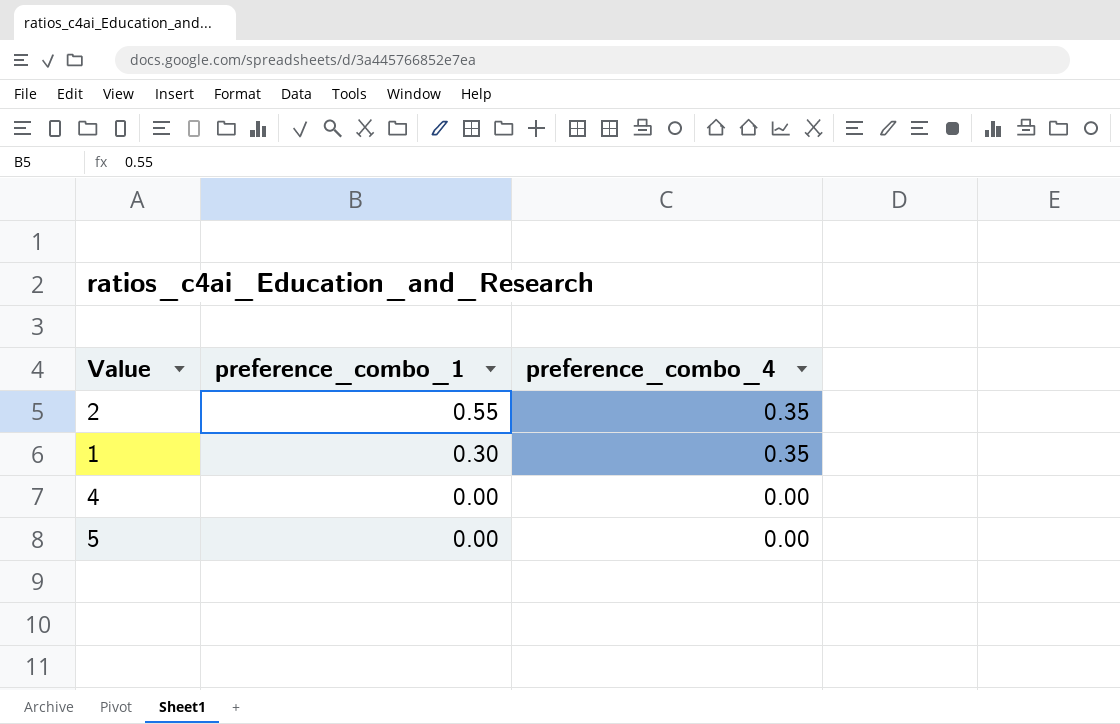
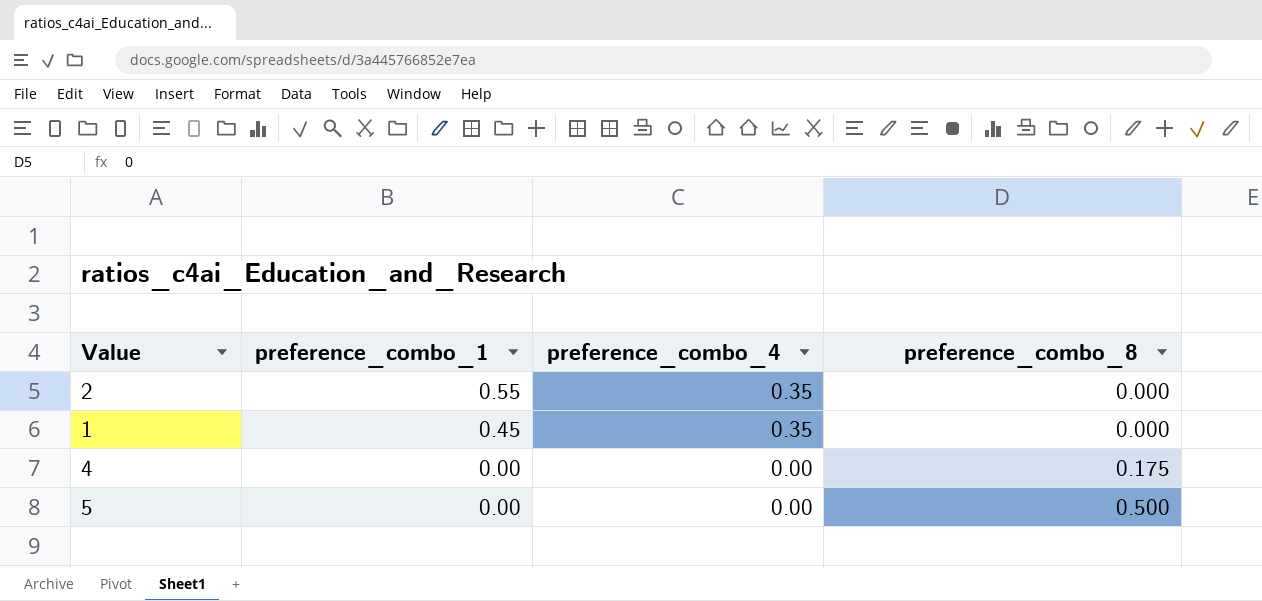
column preference_combo_8 | position: none -> 4
1 | preference_combo_1: 0.30 -> 0.45

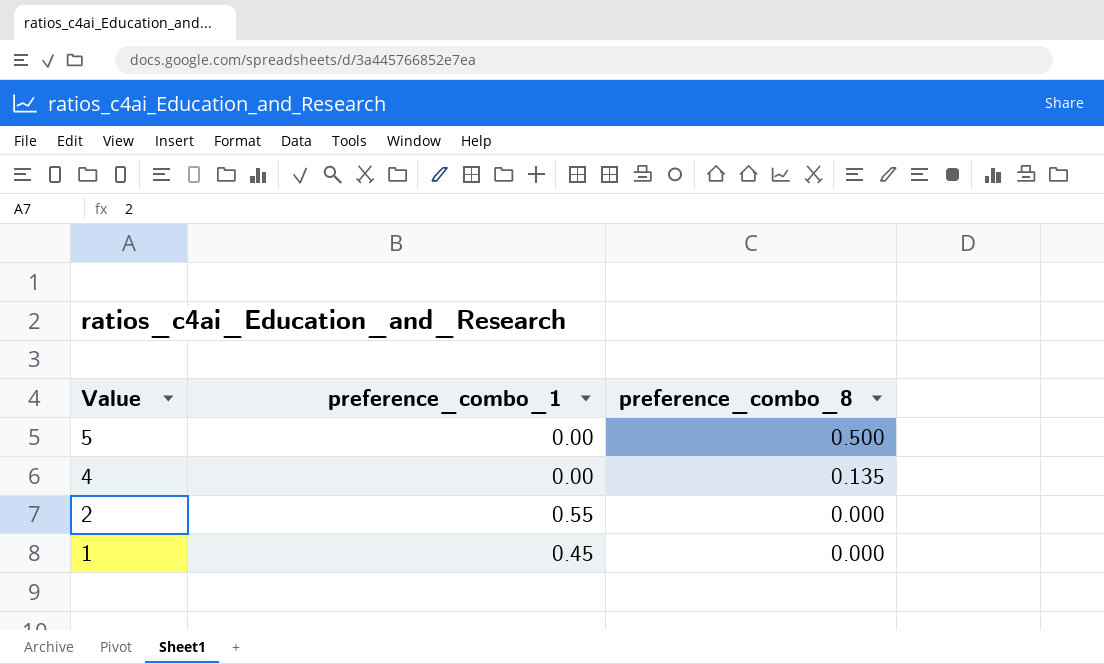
row order: preference_combo_1 descending -> Value descending
column preference_combo_4 | position: 3 -> none
4 | preference_combo_8: 0.175 -> 0.135

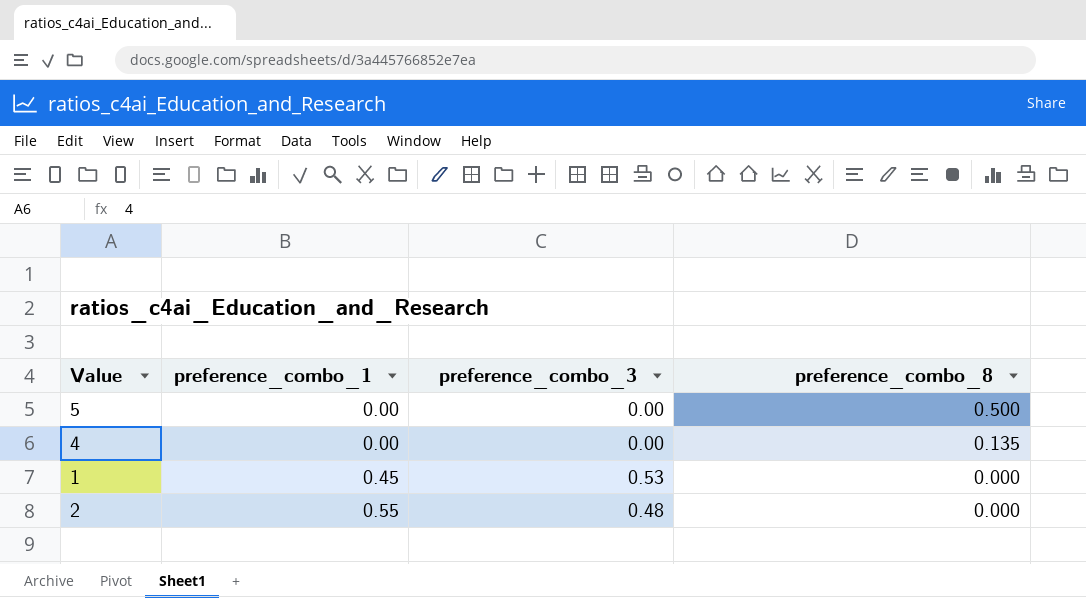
row order: Value descending -> preference_combo_1 ascending
column preference_combo_3 | position: none -> 3

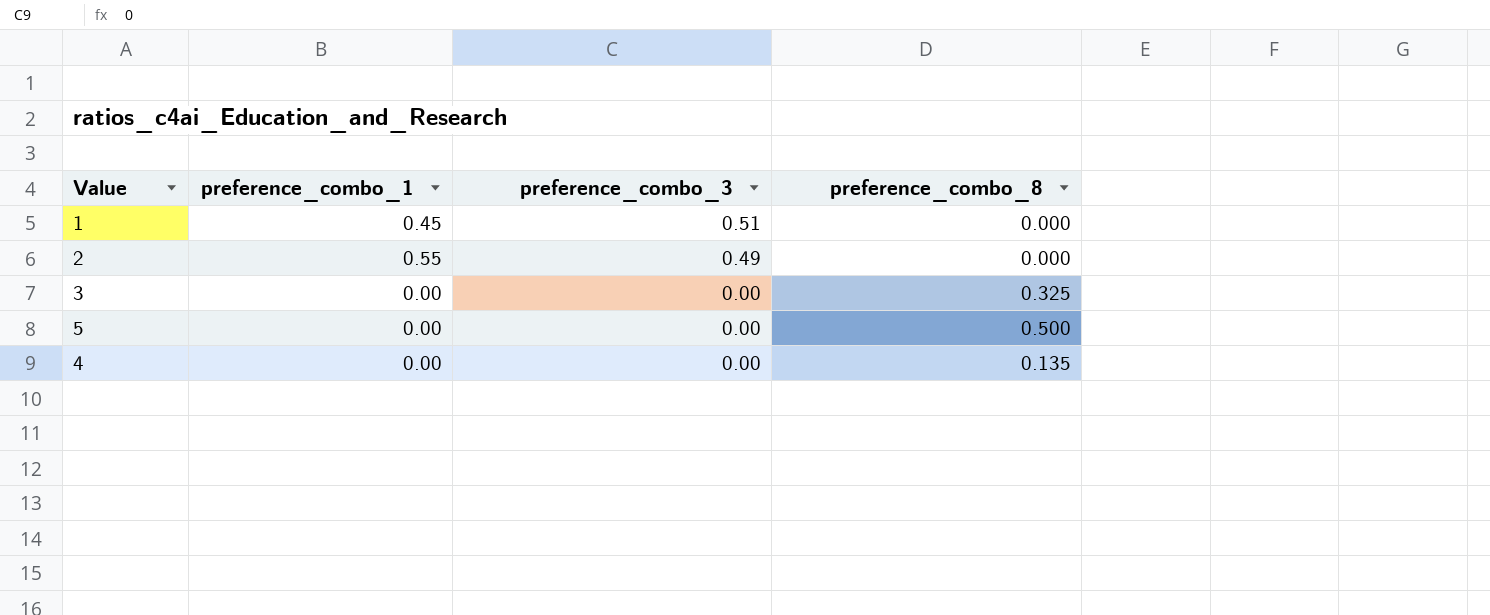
row order: preference_combo_1 ascending -> preference_combo_3 descending
1 | preference_combo_3: 0.53 -> 0.51
2 | preference_combo_3: 0.48 -> 0.49
row 3: none -> 0.00 | 0.00 | 0.325

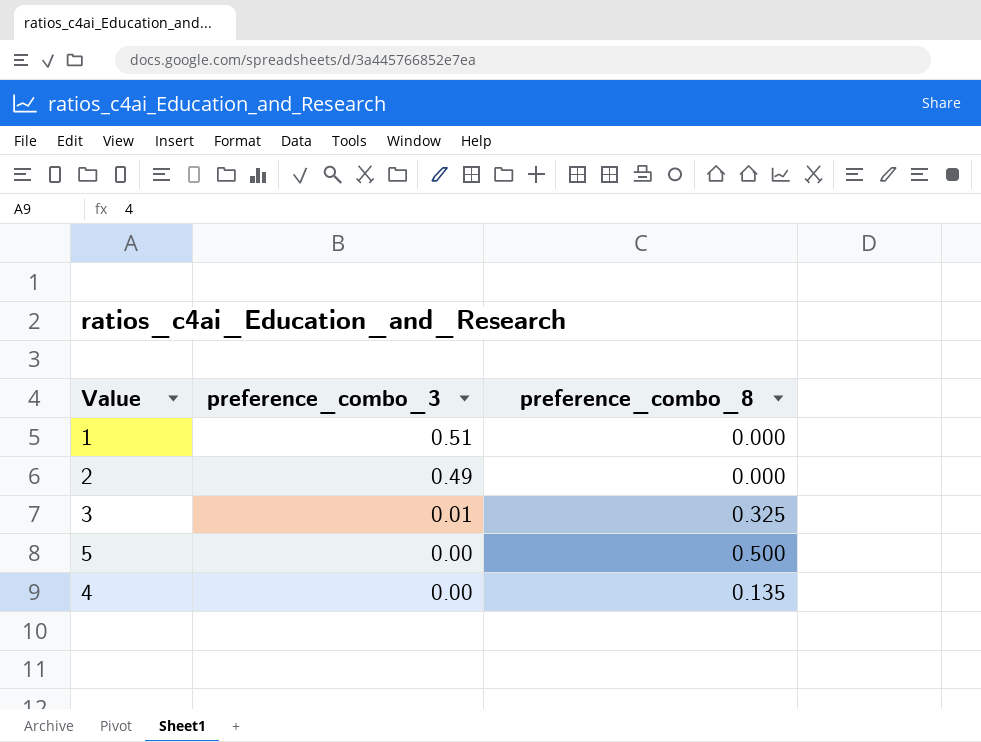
column preference_combo_1 | position: 2 -> none
3 | preference_combo_3: 0.00 -> 0.01

